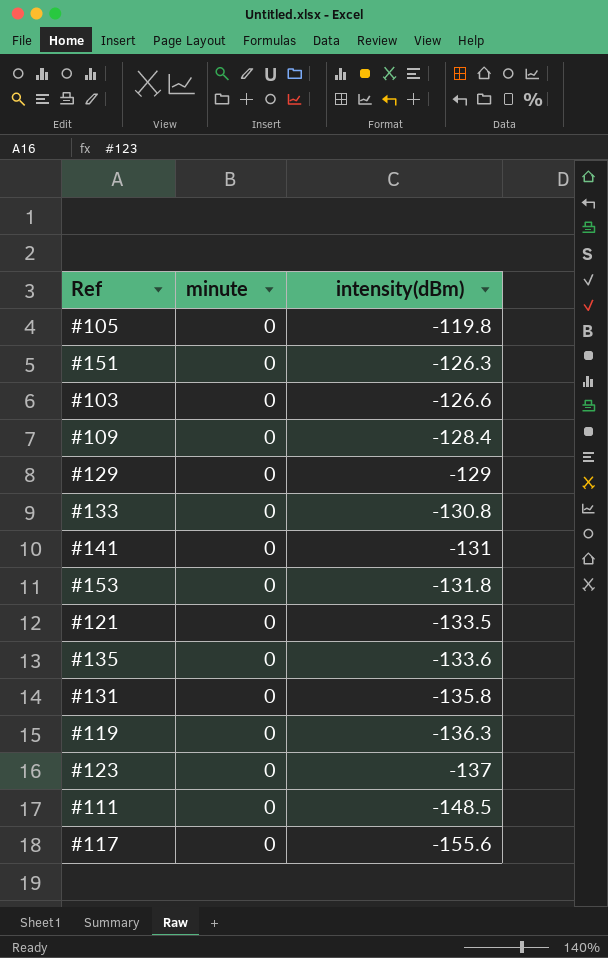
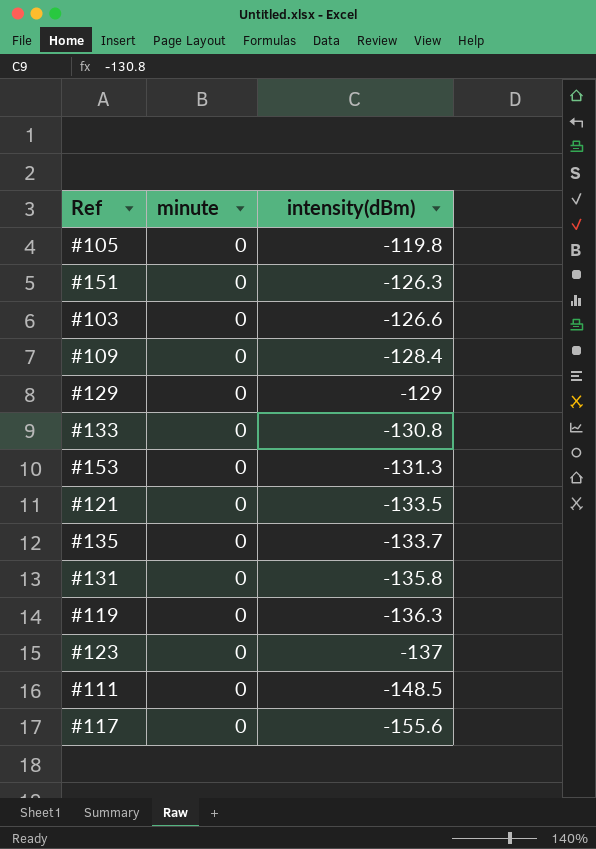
row #141: 0 | -131 -> none
#153 | intensity(dBm): -131.8 -> -131.3
#135 | intensity(dBm): -133.6 -> -133.7

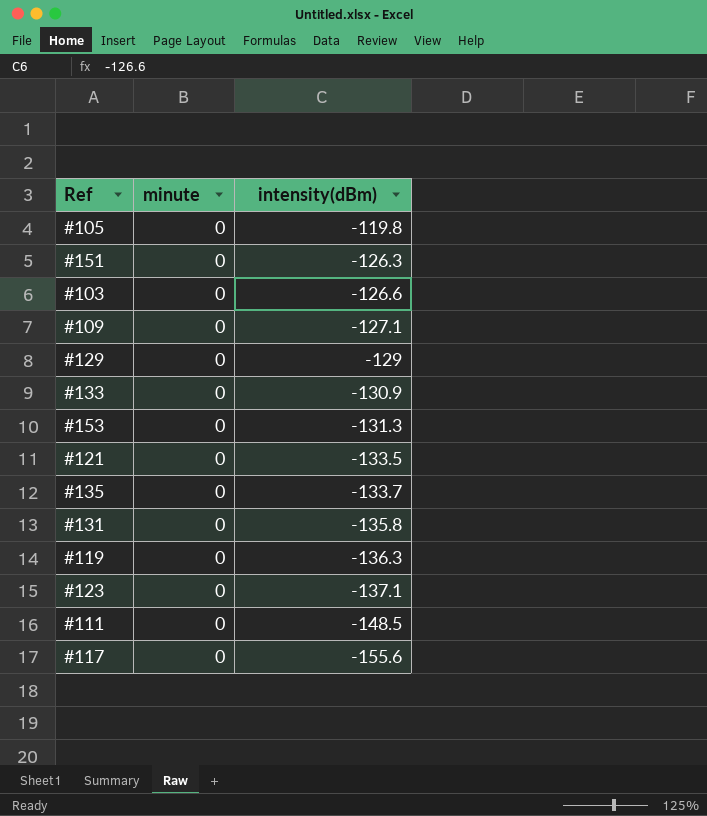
#109 | intensity(dBm): -128.4 -> -127.1
#133 | intensity(dBm): -130.8 -> -130.9
#123 | intensity(dBm): -137 -> -137.1

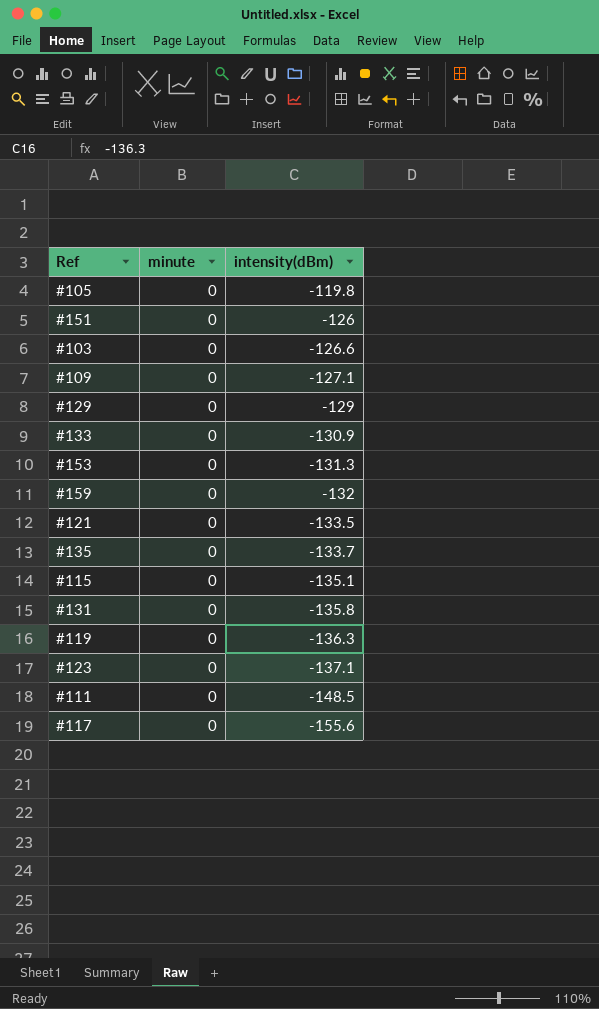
#151 | intensity(dBm): -126.3 -> -126
row #159: none -> 0 | -132
row #115: none -> 0 | -135.1

